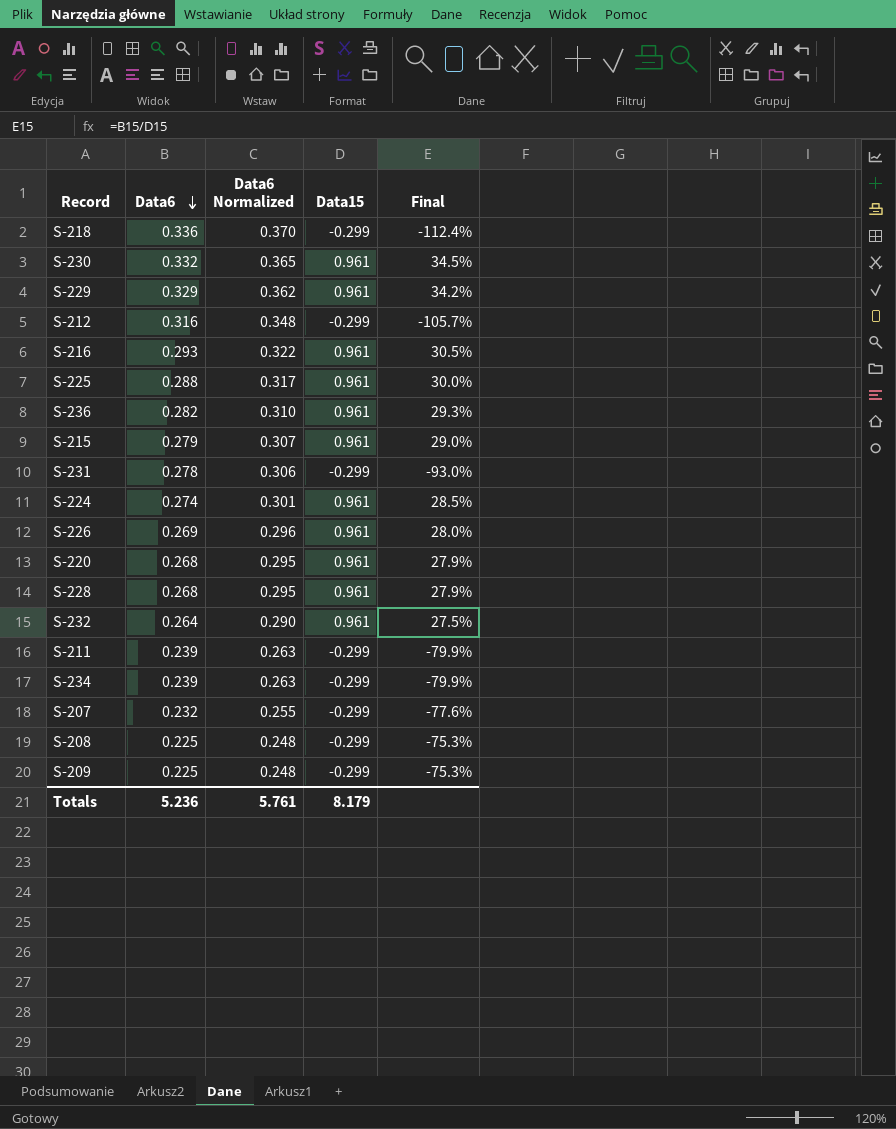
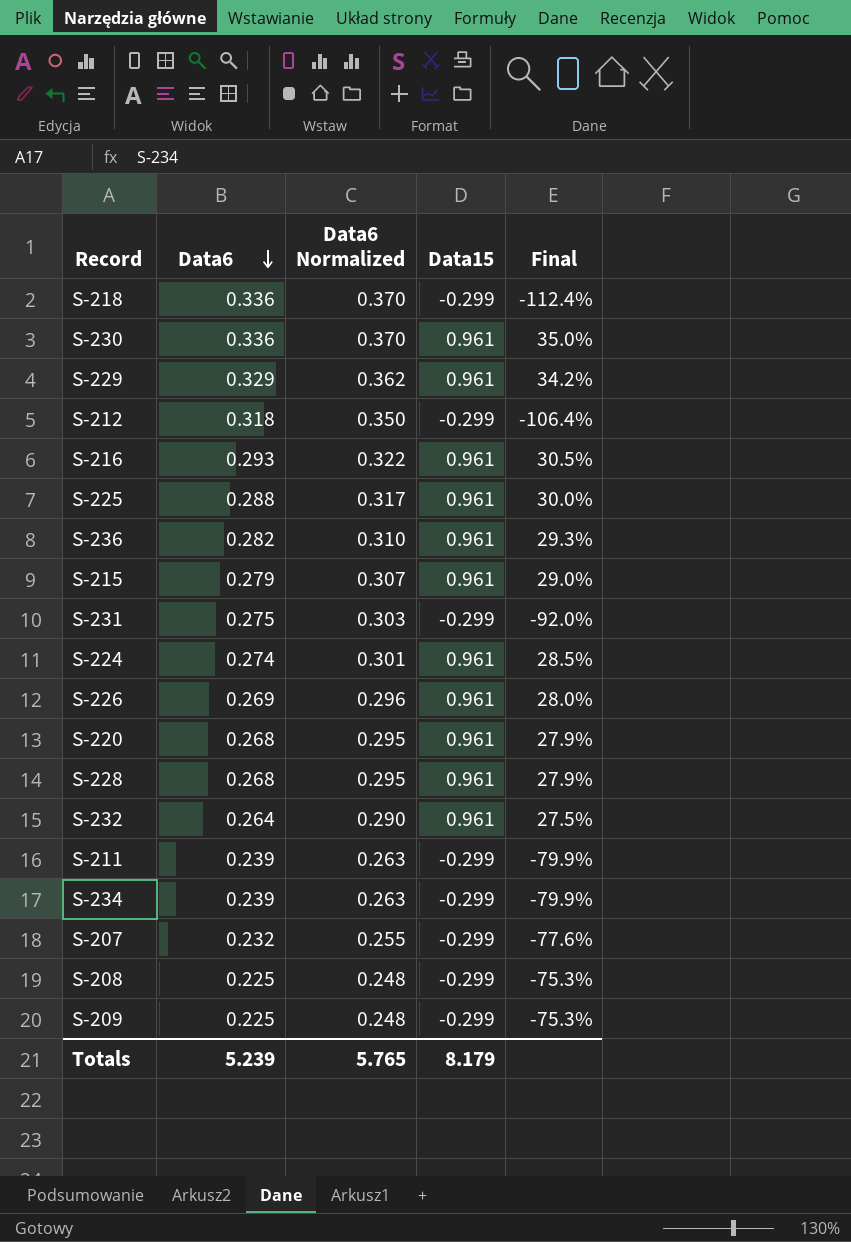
S-230 | Data6: 0.332 -> 0.336
S-230 | Data6 Normalized: 0.365 -> 0.370
S-230 | Final: 34.5% -> 35.0%
S-212 | Data6: 0.316 -> 0.318
S-212 | Data6 Normalized: 0.348 -> 0.350
S-212 | Final: -105.7% -> -106.4%
S-231 | Data6: 0.278 -> 0.275
S-231 | Data6 Normalized: 0.306 -> 0.303
S-231 | Final: -93.0% -> -92.0%
Totals | Data6: 5.236 -> 5.239
Totals | Data6 Normalized: 5.761 -> 5.765

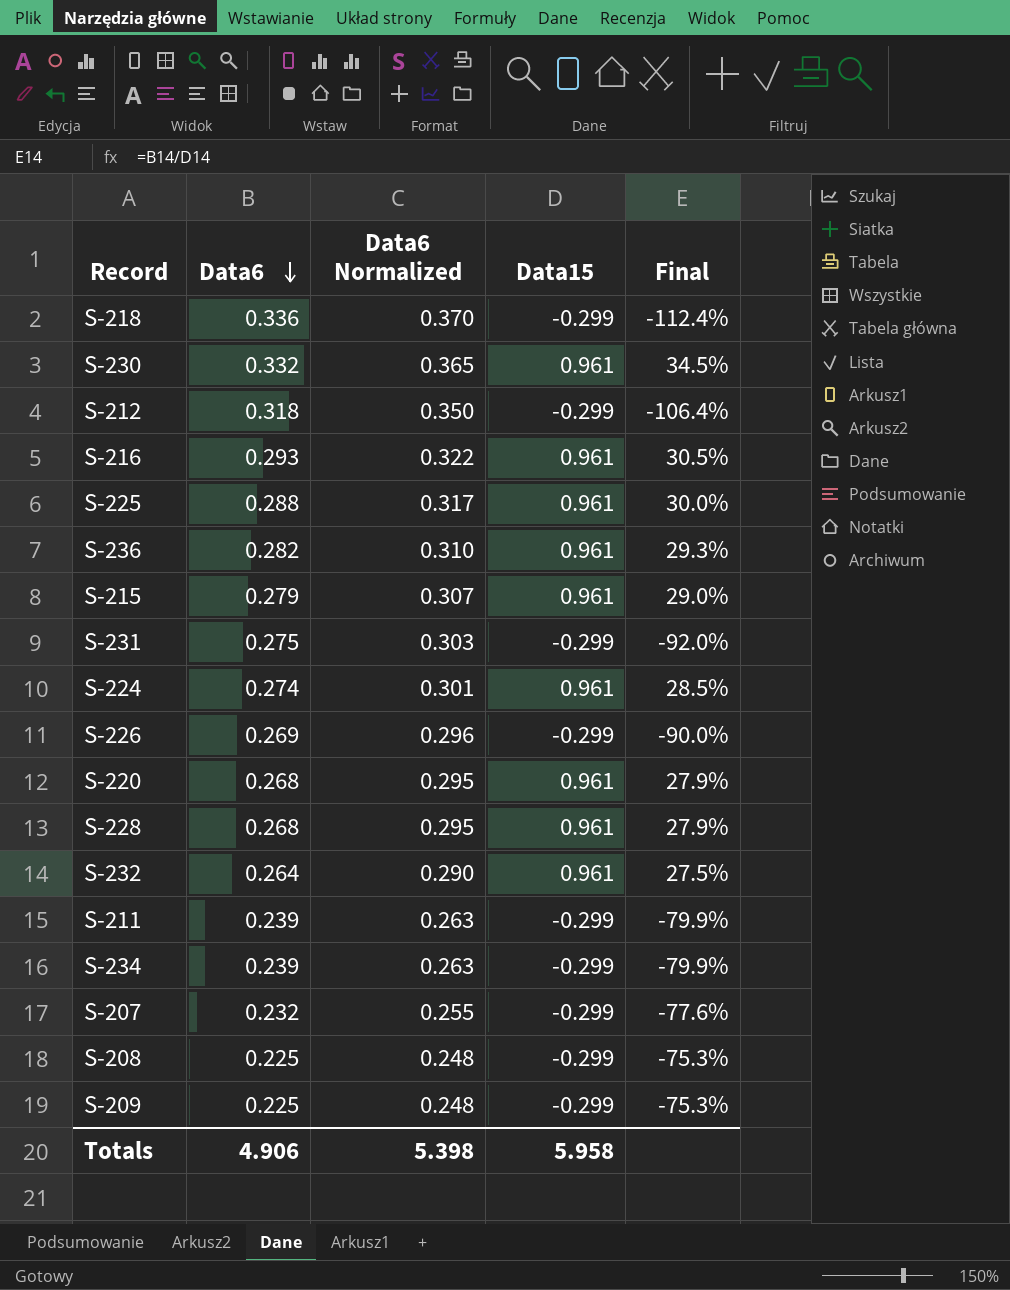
row S-229: 0.329 | 0.362 | 0.961 | 34.2% -> none
S-230 | Data6: 0.336 -> 0.332
S-230 | Data6 Normalized: 0.370 -> 0.365
S-230 | Final: 35.0% -> 34.5%
S-226 | Data15: 0.961 -> -0.299
S-226 | Final: 28.0% -> -90.0%
Totals | Data6: 5.239 -> 4.906
Totals | Data6 Normalized: 5.765 -> 5.398
Totals | Data15: 8.179 -> 5.958

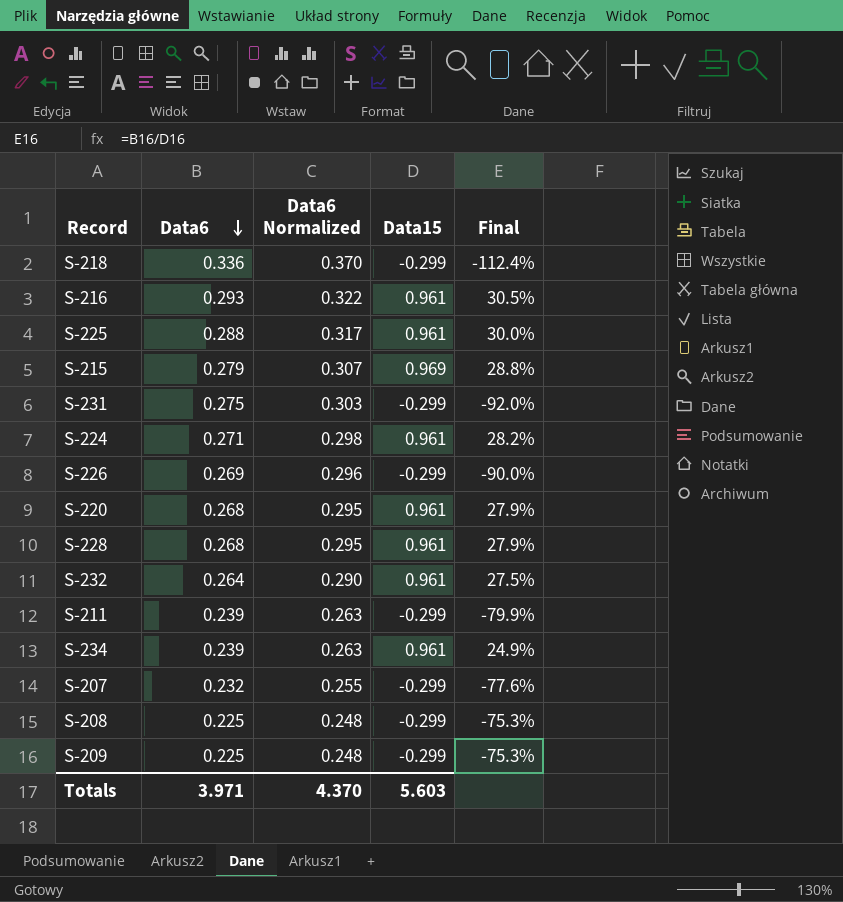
row S-230: 0.332 | 0.365 | 0.961 | 34.5% -> none
row S-212: 0.318 | 0.350 | -0.299 | -106.4% -> none
row S-236: 0.282 | 0.310 | 0.961 | 29.3% -> none
S-215 | Data15: 0.961 -> 0.969
S-215 | Final: 29.0% -> 28.8%
S-224 | Data6: 0.274 -> 0.271
S-224 | Data6 Normalized: 0.301 -> 0.298
S-224 | Final: 28.5% -> 28.2%
S-234 | Data15: -0.299 -> 0.961
S-234 | Final: -79.9% -> 24.9%
Totals | Data6: 4.906 -> 3.971
Totals | Data6 Normalized: 5.398 -> 4.370
Totals | Data15: 5.958 -> 5.603

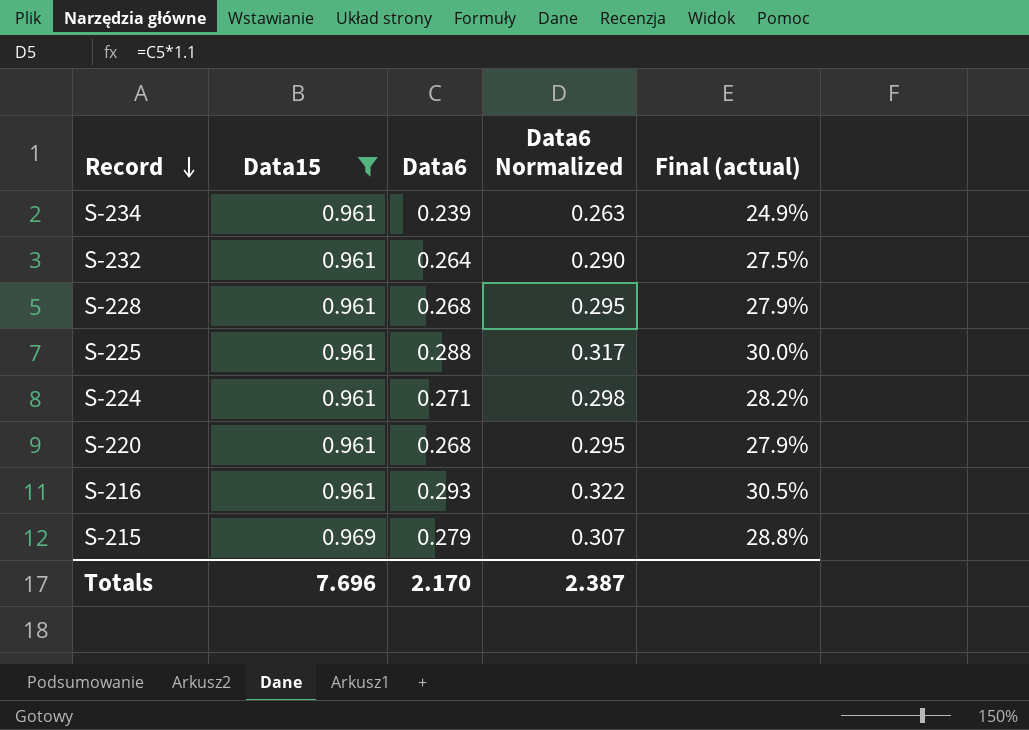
filter: none -> Data15 != -0.299
row order: Data6 descending -> Record descending
column Data15 | position: 4 -> 2
column name: Final -> Final (actual)
Totals | Data15: 5.603 -> 7.696
Totals | Data6: 3.971 -> 2.170
Totals | Data6 Normalized: 4.370 -> 2.387

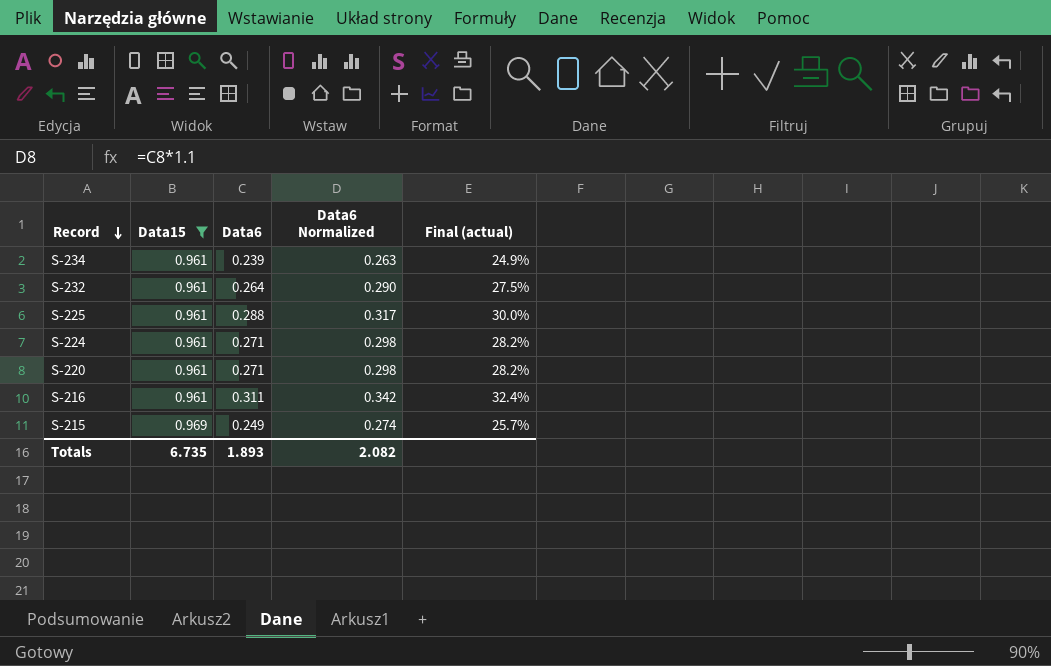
row S-228: 0.961 | 0.268 | 0.295 | 27.9% -> none
S-220 | Data6: 0.268 -> 0.271
S-220 | Data6 Normalized: 0.295 -> 0.298
S-220 | Final (actual): 27.9% -> 28.2%
S-216 | Data6: 0.293 -> 0.311
S-216 | Data6 Normalized: 0.322 -> 0.342
S-216 | Final (actual): 30.5% -> 32.4%
S-215 | Data6: 0.279 -> 0.249
S-215 | Data6 Normalized: 0.307 -> 0.274
S-215 | Final (actual): 28.8% -> 25.7%
Totals | Data15: 7.696 -> 6.735
Totals | Data6: 2.170 -> 1.893
Totals | Data6 Normalized: 2.387 -> 2.082

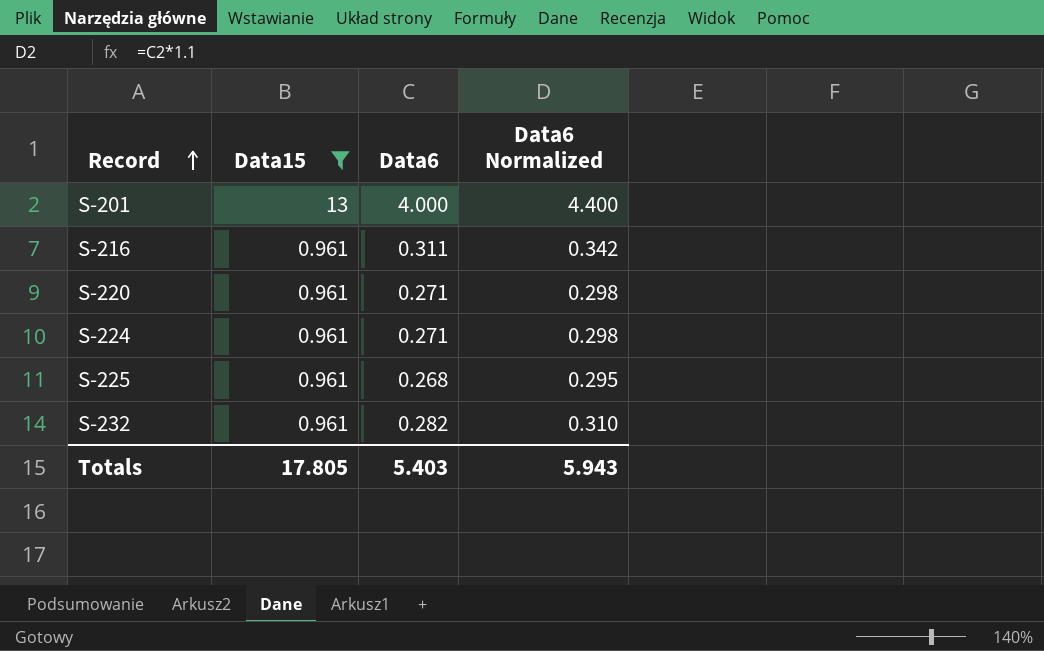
row order: Record descending -> Record ascending
column Final (actual) | formula: [Data6] / [Data15] -> none
row S-234: 0.961 | 0.239 | 0.263 | 24.9% -> none
row S-215: 0.969 | 0.249 | 0.274 | 25.7% -> none
row S-201: none -> 13 | 4.000 | 4.400
S-225 | Data6: 0.288 -> 0.268
S-225 | Data6 Normalized: 0.317 -> 0.295
S-232 | Data6: 0.264 -> 0.282
S-232 | Data6 Normalized: 0.290 -> 0.310
Totals | Data15: 6.735 -> 17.805
Totals | Data6: 1.893 -> 5.403
Totals | Data6 Normalized: 2.082 -> 5.943

